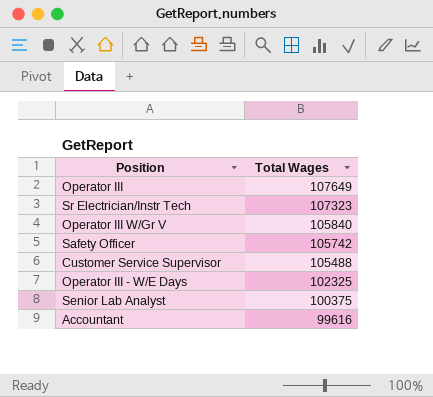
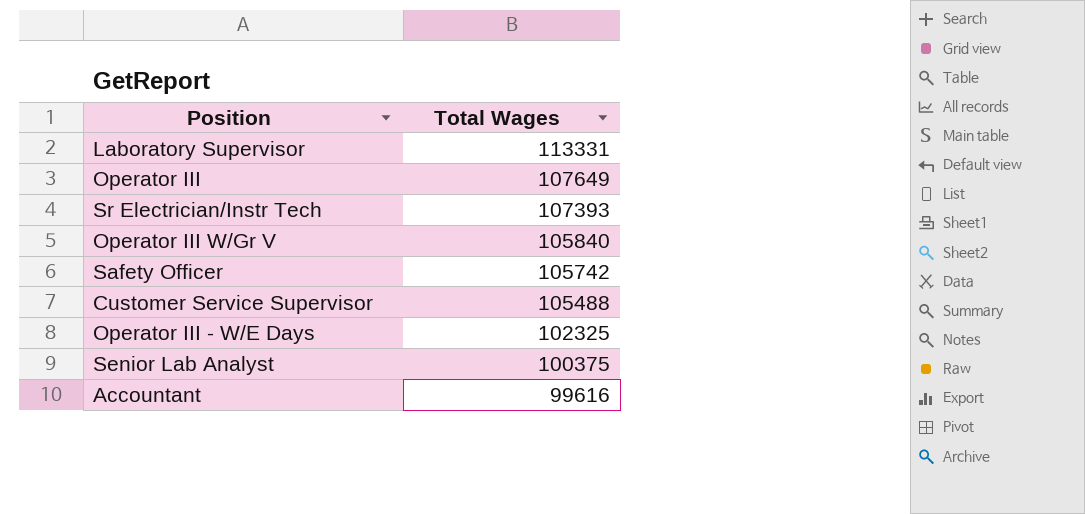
row Laboratory Supervisor: none -> 113331
Sr Electrician/Instr Tech | Total Wages: 107323 -> 107393

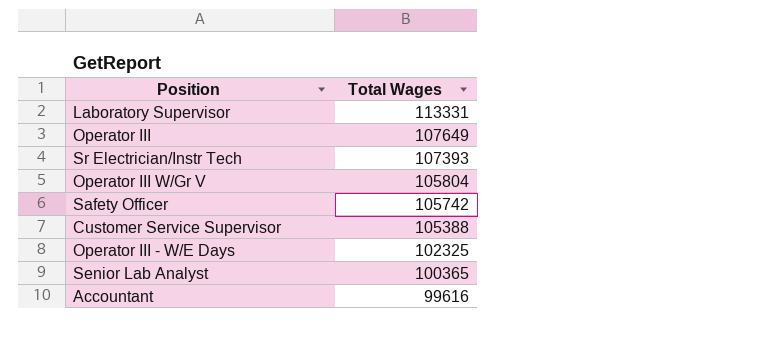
Operator III W/Gr V | Total Wages: 105840 -> 105804
Customer Service Supervisor | Total Wages: 105488 -> 105388
Senior Lab Analyst | Total Wages: 100375 -> 100365

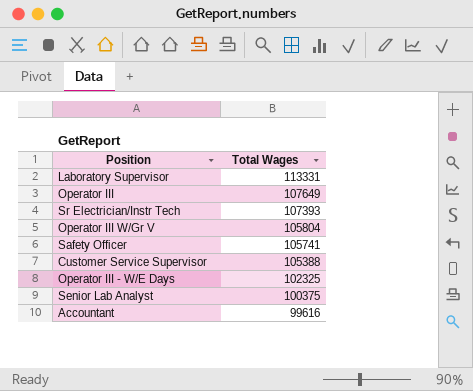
Safety Officer | Total Wages: 105742 -> 105741
Senior Lab Analyst | Total Wages: 100365 -> 100375

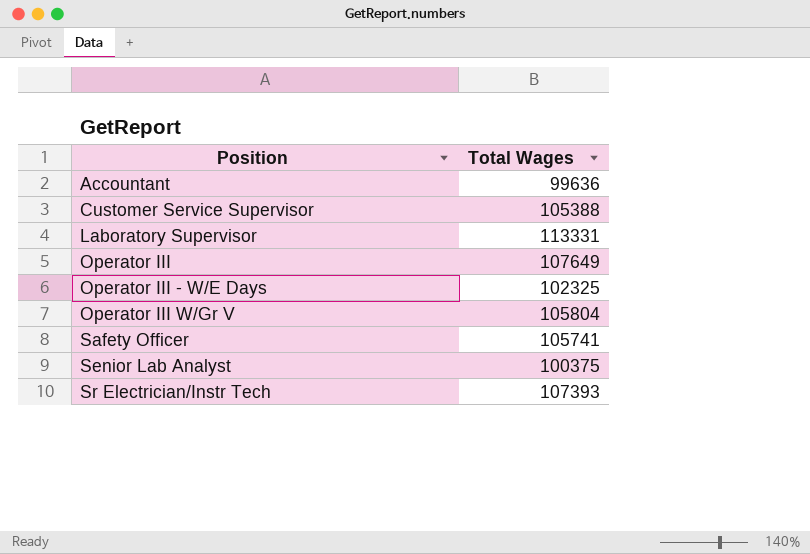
row order: Total Wages descending -> Position ascending
Accountant | Total Wages: 99616 -> 99636

